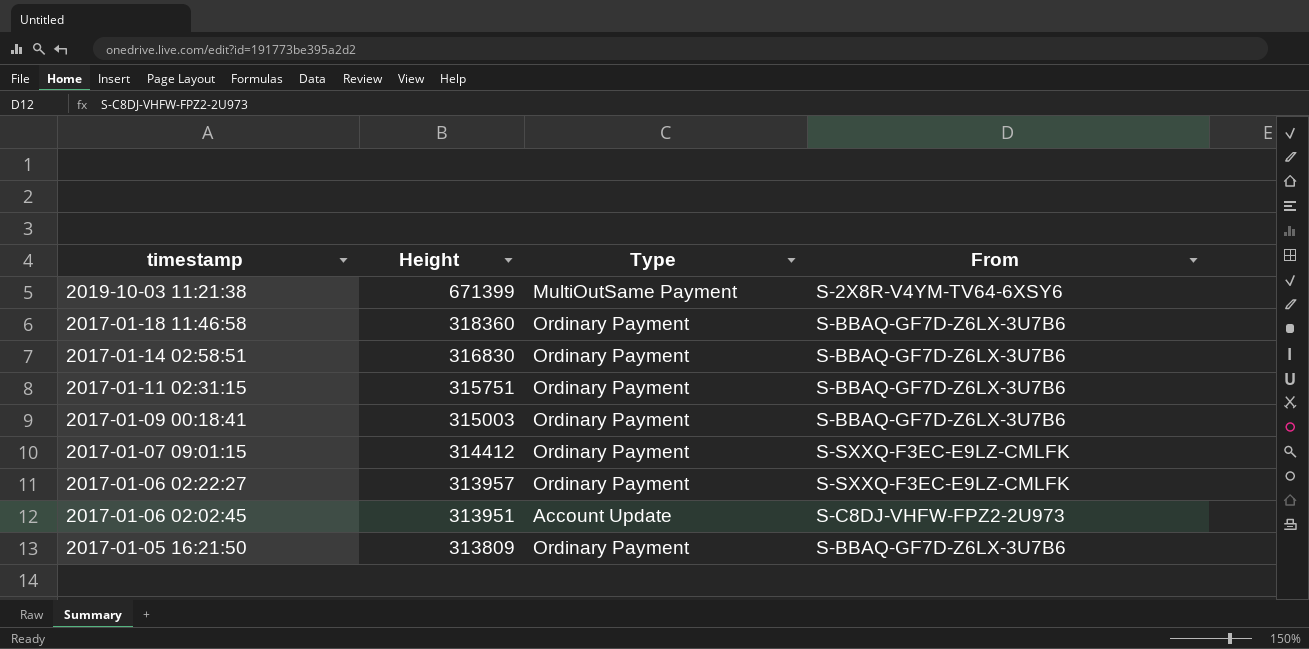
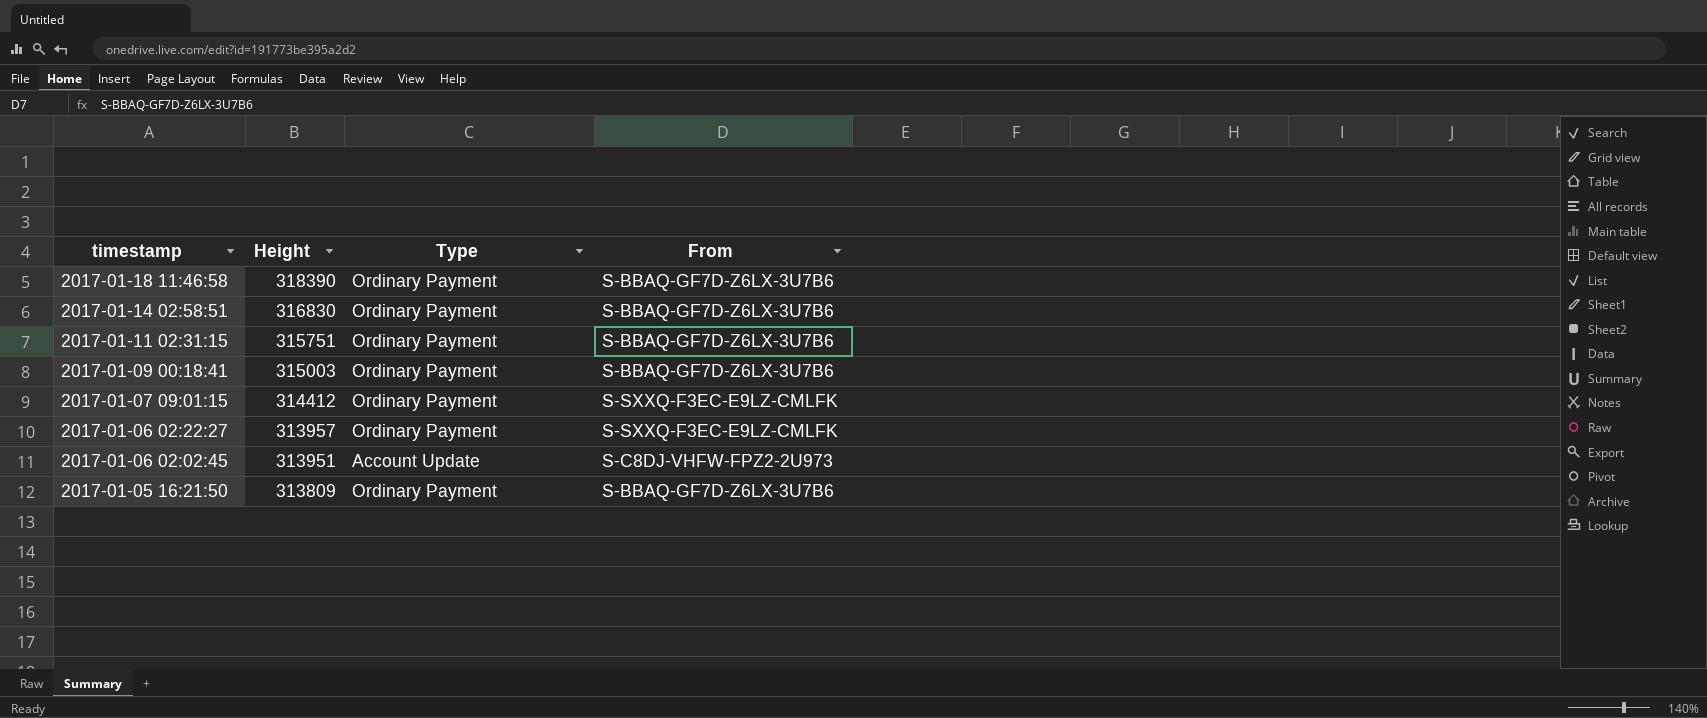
row 2019-10-03 11:21:38: 671399 | MultiOutSame Payment | S-2X8R-V4YM-TV64-6XSY6 -> none
2017-01-18 11:46:58 | Height: 318360 -> 318390

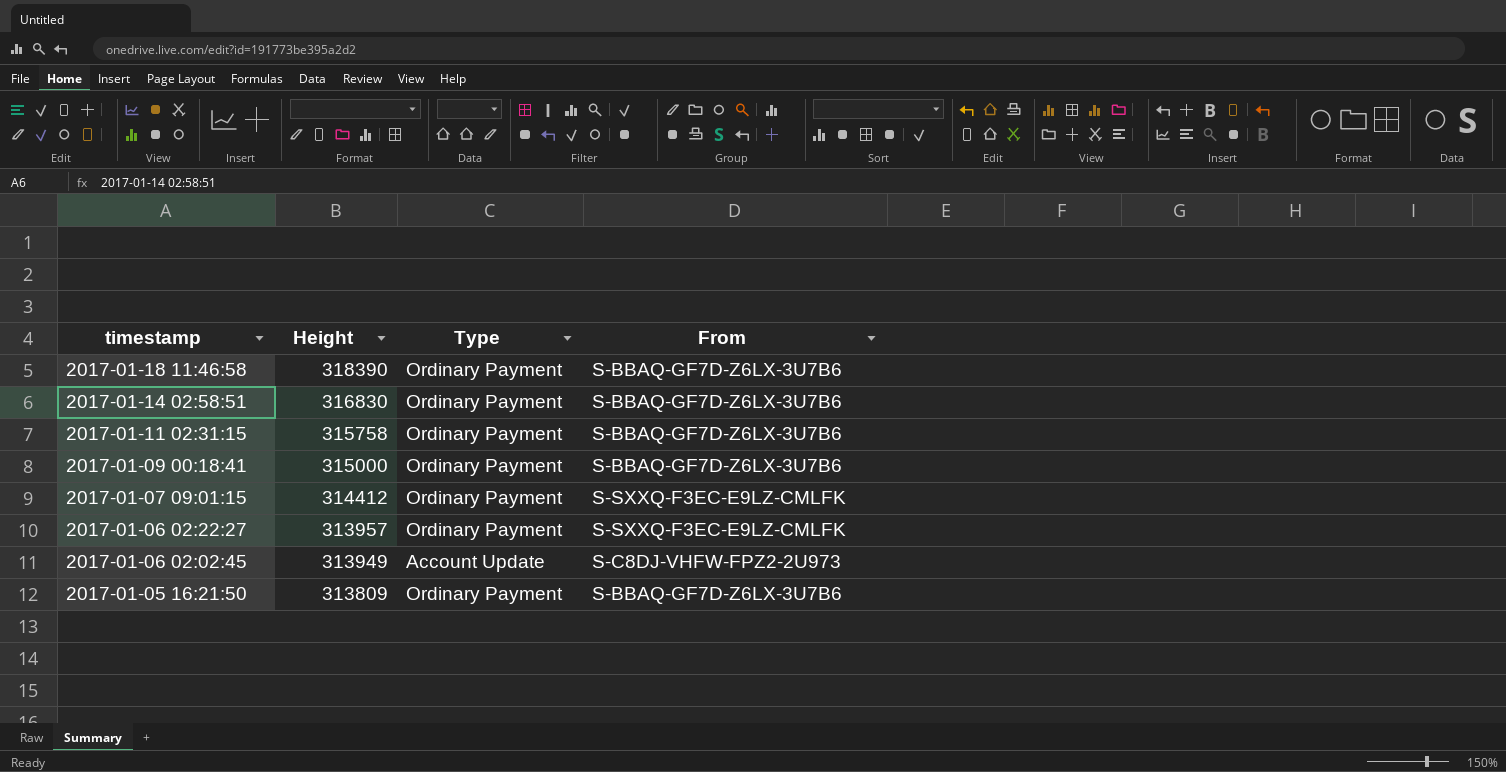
2017-01-11 02:31:15 | Height: 315751 -> 315758
2017-01-09 00:18:41 | Height: 315003 -> 315000
2017-01-06 02:02:45 | Height: 313951 -> 313949

